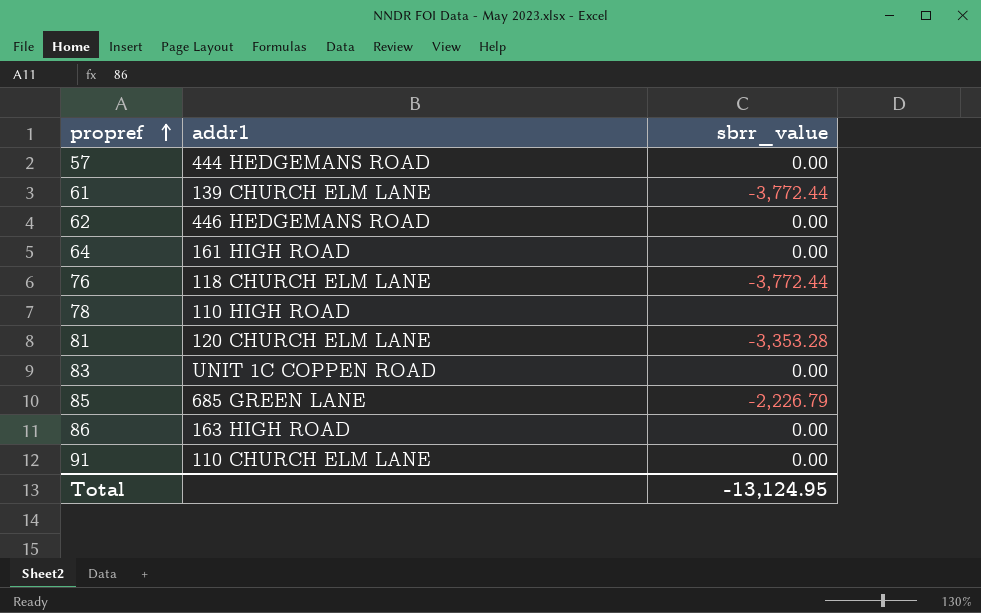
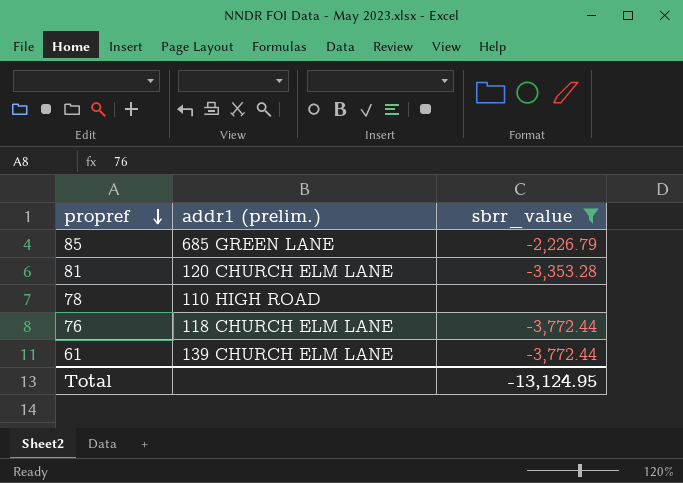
filter: none -> sbrr_value != 0.00
row order: propref ascending -> propref descending
column name: addr1 -> addr1 (prelim.)

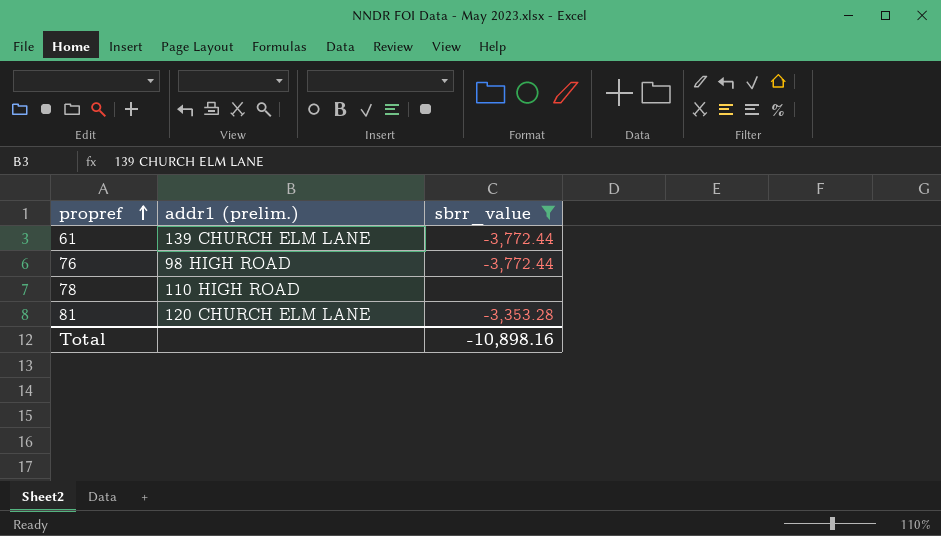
row order: propref descending -> propref ascending
row 85: 685 GREEN LANE | -2,226.79 -> none
76 | addr1 (prelim.): 118 CHURCH ELM LANE -> 98 HIGH ROAD
Total | sbrr_value: -13,124.95 -> -10,898.16

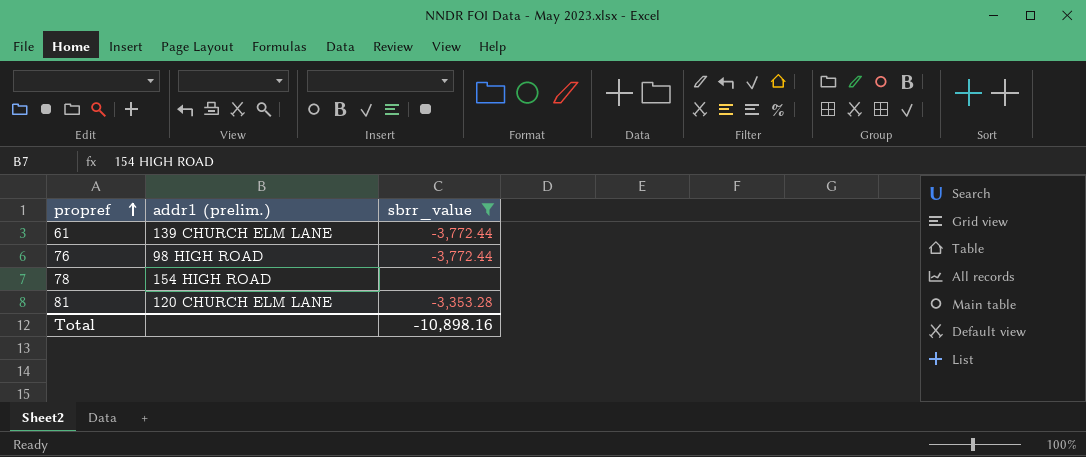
78 | addr1 (prelim.): 110 HIGH ROAD -> 154 HIGH ROAD

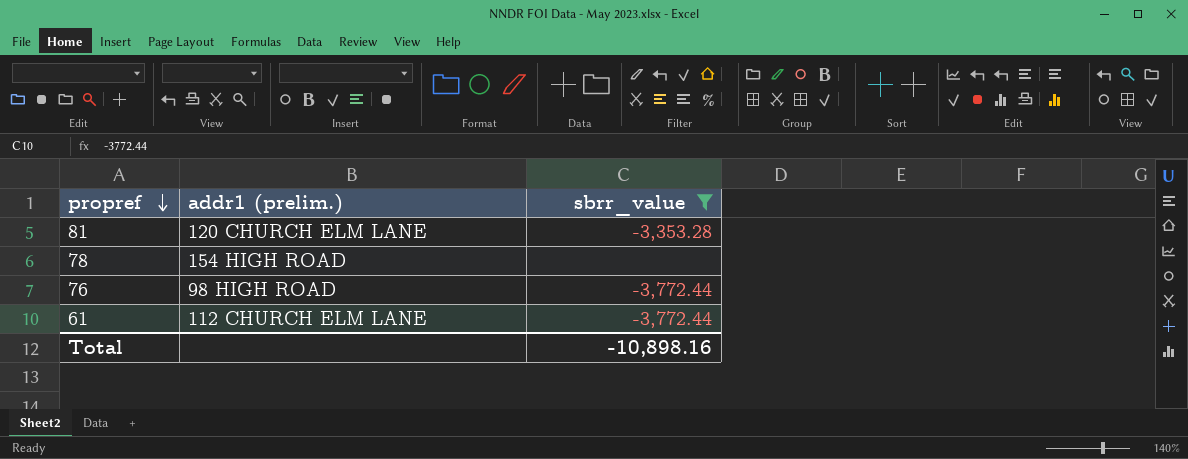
row order: propref ascending -> propref descending
61 | addr1 (prelim.): 139 CHURCH ELM LANE -> 112 CHURCH ELM LANE

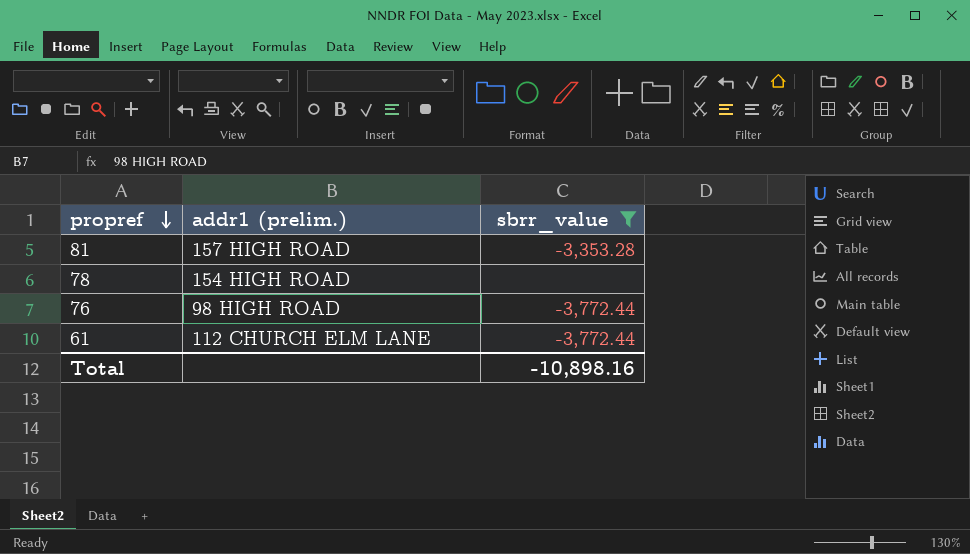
81 | addr1 (prelim.): 120 CHURCH ELM LANE -> 157 HIGH ROAD

